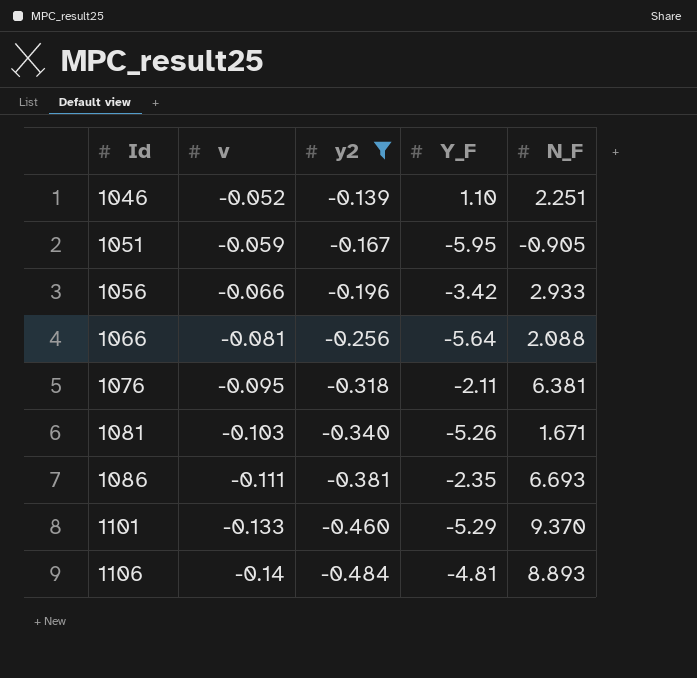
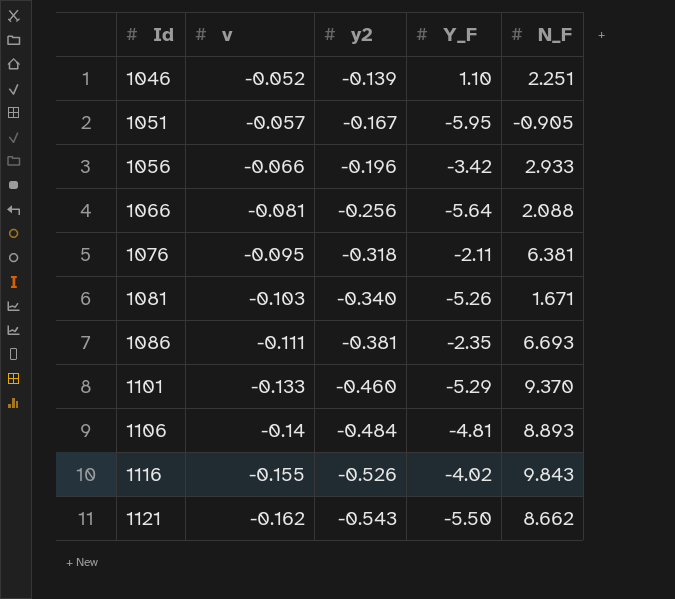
filter: y2 >= -0.484 -> none
1051 | v: -0.059 -> -0.057

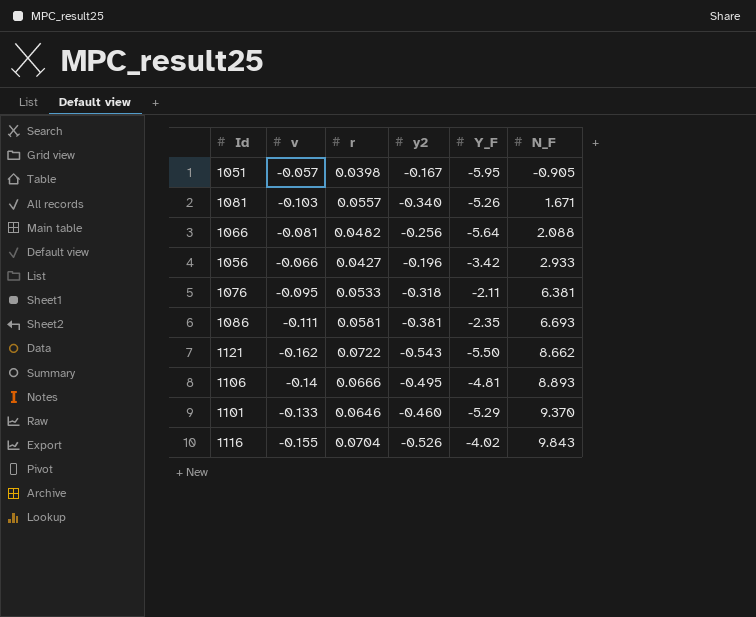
row order: Id ascending -> N_F ascending
column r | position: none -> 3
row 1046: -0.052 | -0.139 | 1.10 | 2.251 -> none
1106 | y2: -0.484 -> -0.495

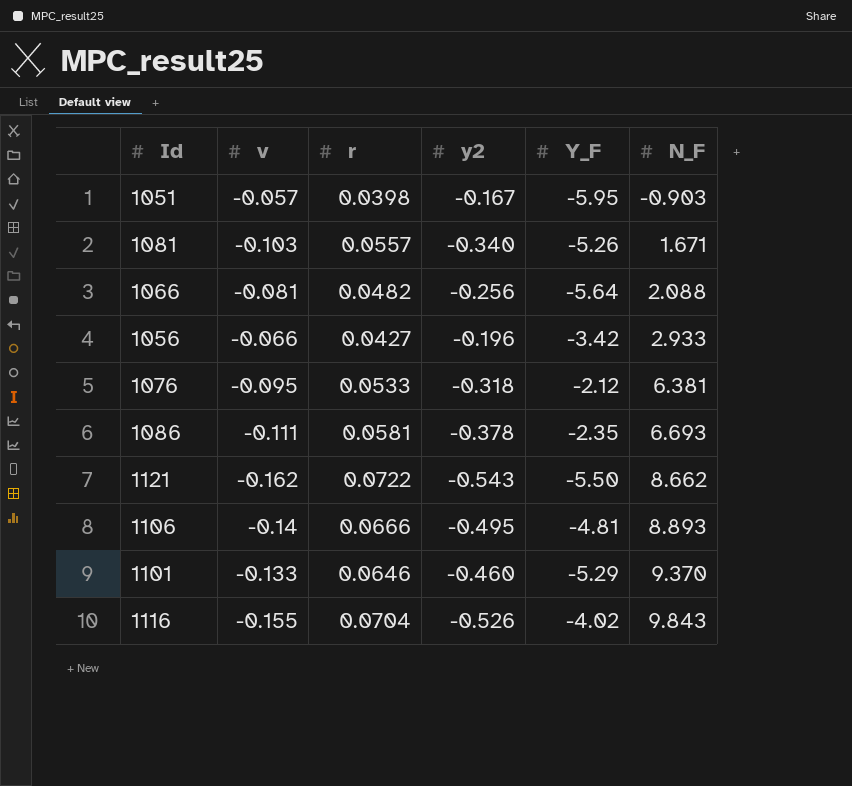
1051 | N_F: -0.905 -> -0.903
1076 | Y_F: -2.11 -> -2.12
1086 | y2: -0.381 -> -0.378

